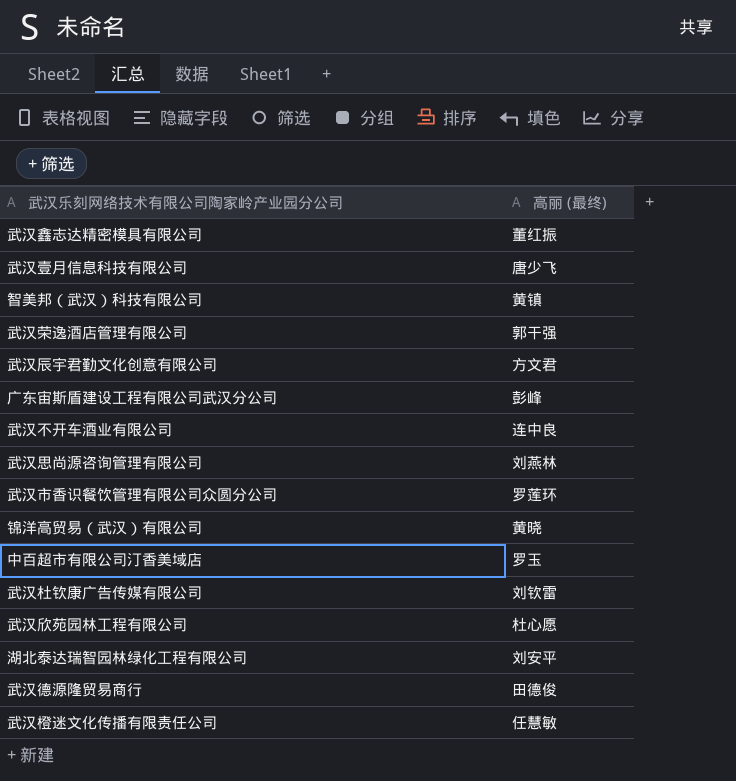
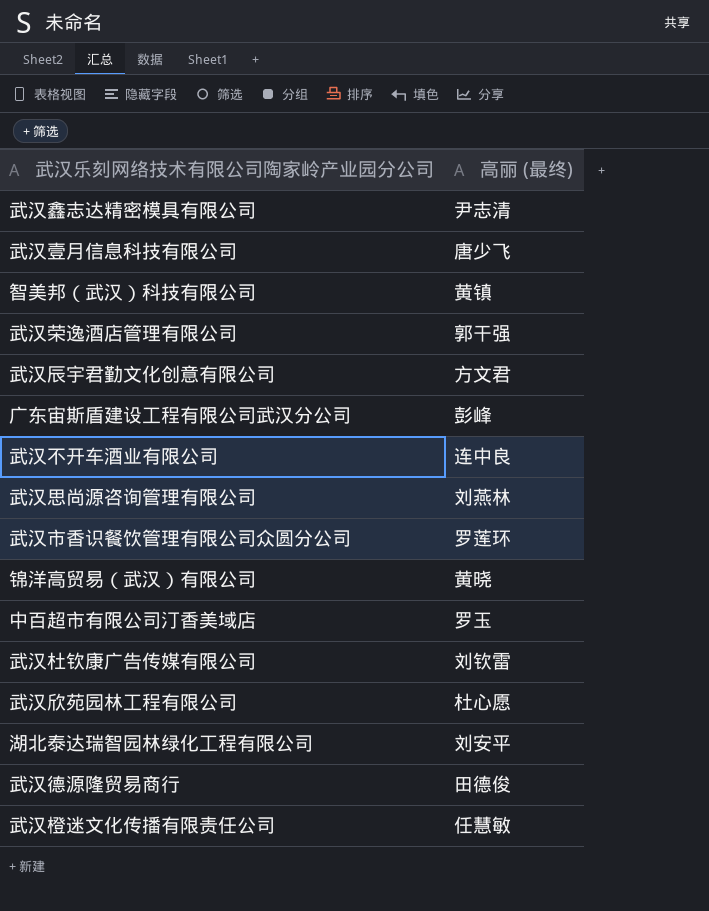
武汉鑫志达精密模具有限公司 | 高丽 (最终): 董红振 -> 尹志清

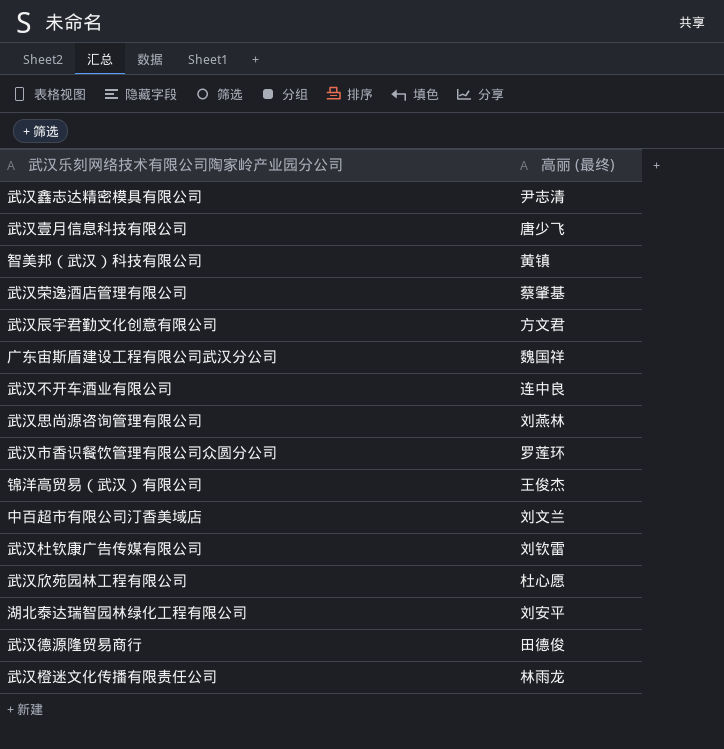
武汉荣逸酒店管理有限公司 | 高丽 (最终): 郭干强 -> 蔡肇基
广东宙斯盾建设工程有限公司武汉分公司 | 高丽 (最终): 彭峰 -> 魏国祥
锦洋高贸易（武汉）有限公司 | 高丽 (最终): 黄晓 -> 王俊杰
中百超市有限公司汀香美域店 | 高丽 (最终): 罗玉 -> 刘文兰
武汉橙迷文化传播有限责任公司 | 高丽 (最终): 任慧敏 -> 林雨龙

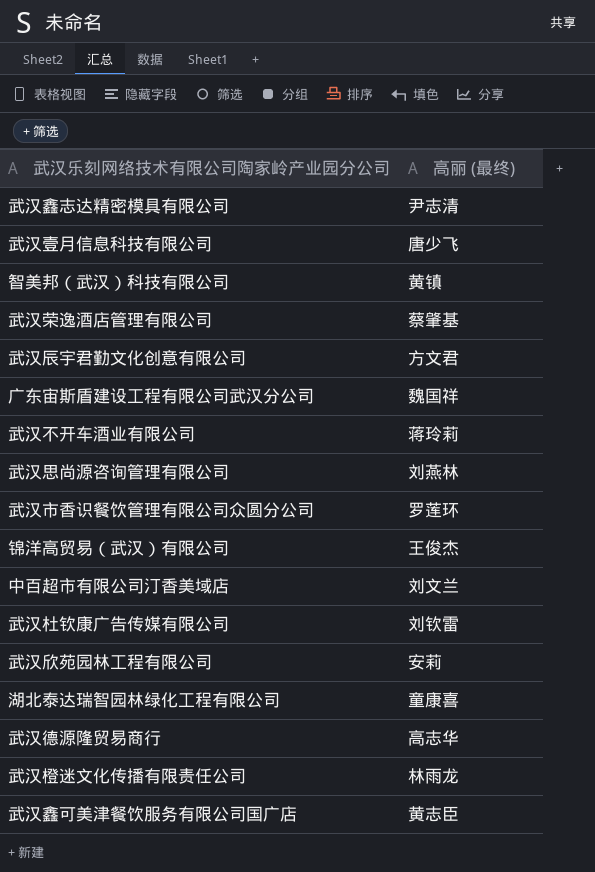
武汉不开车酒业有限公司 | 高丽 (最终): 连中良 -> 蒋玲莉
武汉欣苑园林工程有限公司 | 高丽 (最终): 杜心愿 -> 安莉
湖北泰达瑞智园林绿化工程有限公司 | 高丽 (最终): 刘安平 -> 童康喜
武汉德源隆贸易商行 | 高丽 (最终): 田德俊 -> 高志华
row 武汉鑫可美津餐饮服务有限公司国广店: none -> 黄志臣

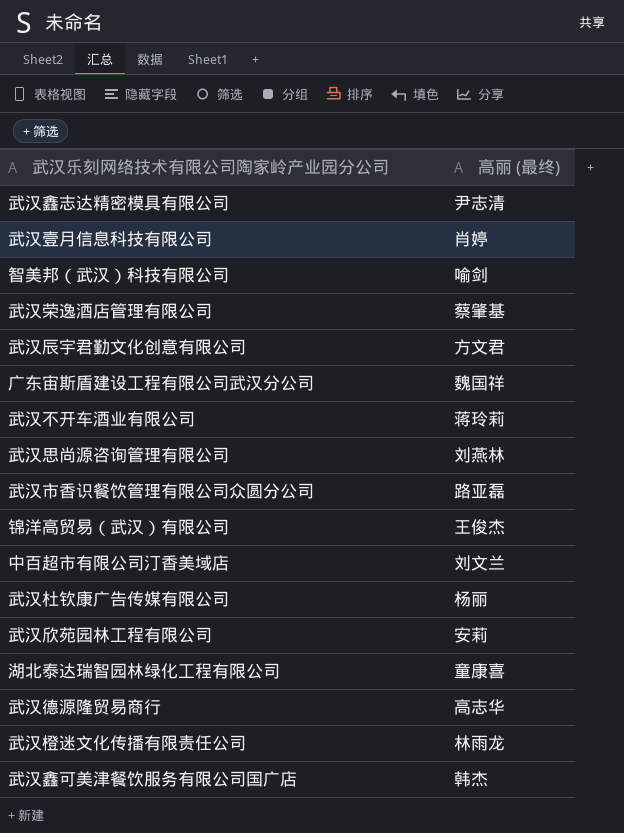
武汉壹月信息科技有限公司 | 高丽 (最终): 唐少飞 -> 肖婷
智美邦（武汉）科技有限公司 | 高丽 (最终): 黄镇 -> 喻剑
武汉市香识餐饮管理有限公司众圆分公司 | 高丽 (最终): 罗莲环 -> 路亚磊
武汉杜钦康广告传媒有限公司 | 高丽 (最终): 刘钦雷 -> 杨丽
武汉鑫可美津餐饮服务有限公司国广店 | 高丽 (最终): 黄志臣 -> 韩杰

